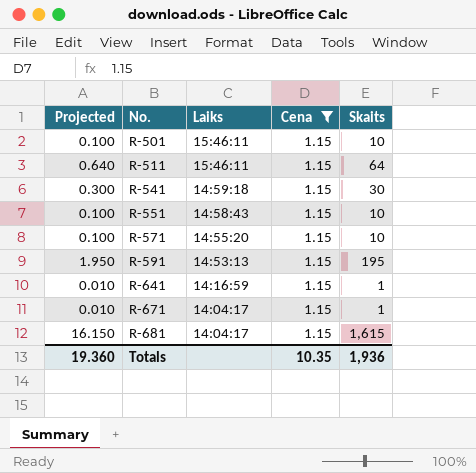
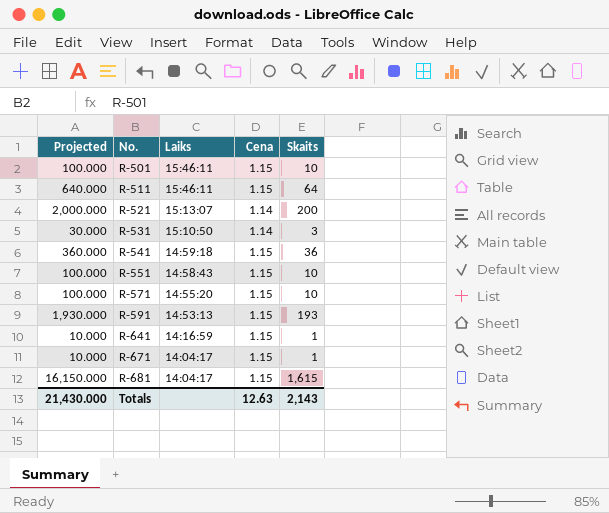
filter: Cena = 1.15 -> none
column Projected | formula: [Skaits] * 0.01 -> [Skaits] * 10
R-541 | Skaits: 30 -> 36
R-591 | Skaits: 195 -> 193
Totals | Projected: 19.360 -> 21,430.000
Totals | Cena: 10.35 -> 12.63
Totals | Skaits: 1,936 -> 2,143

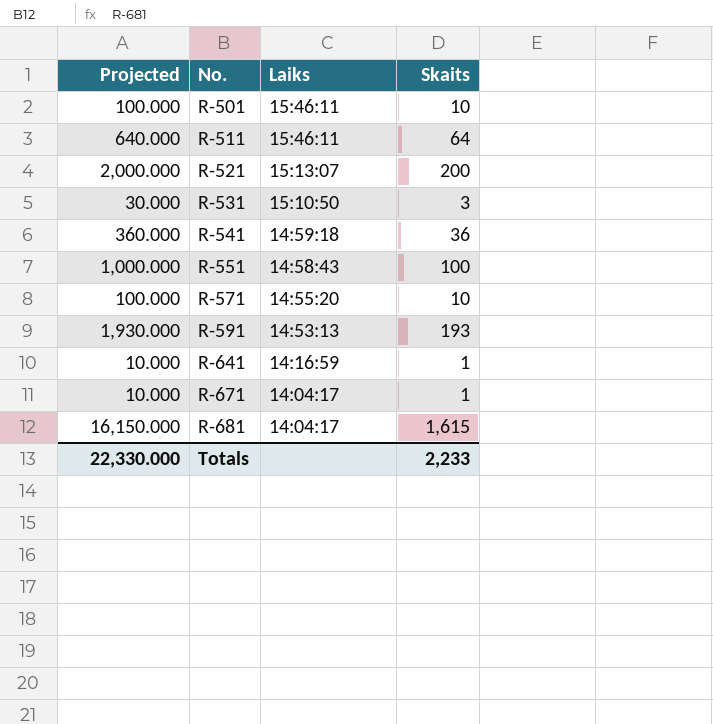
column Cena | position: 4 -> none
R-551 | Projected: 100.000 -> 1,000.000
R-551 | Skaits: 10 -> 100
Totals | Projected: 21,430.000 -> 22,330.000
Totals | Skaits: 2,143 -> 2,233

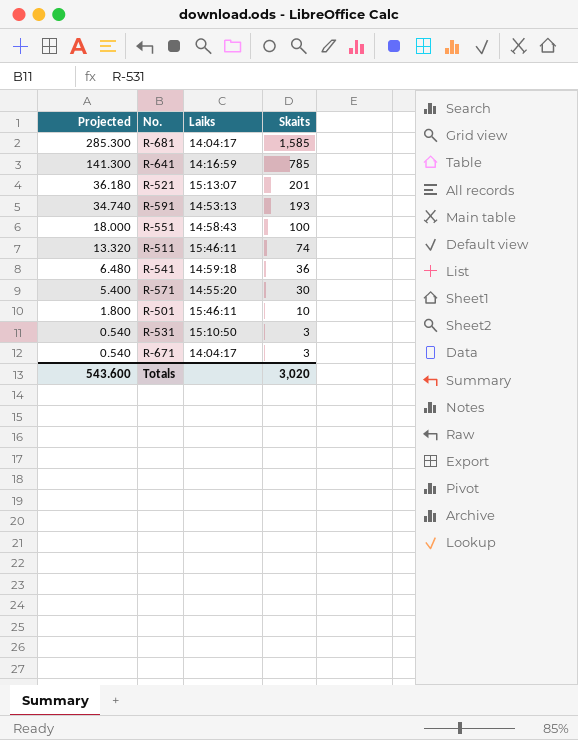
row order: No. ascending -> Projected descending
column Projected | formula: [Skaits] * 10 -> [Skaits] * 0.18
R-681 | Skaits: 1,615 -> 1,585
R-641 | Skaits: 1 -> 785
R-521 | Skaits: 200 -> 201
R-511 | Skaits: 64 -> 74
R-571 | Skaits: 10 -> 30
R-671 | Skaits: 1 -> 3
Totals | Projected: 22,330.000 -> 543.600
Totals | Skaits: 2,233 -> 3,020

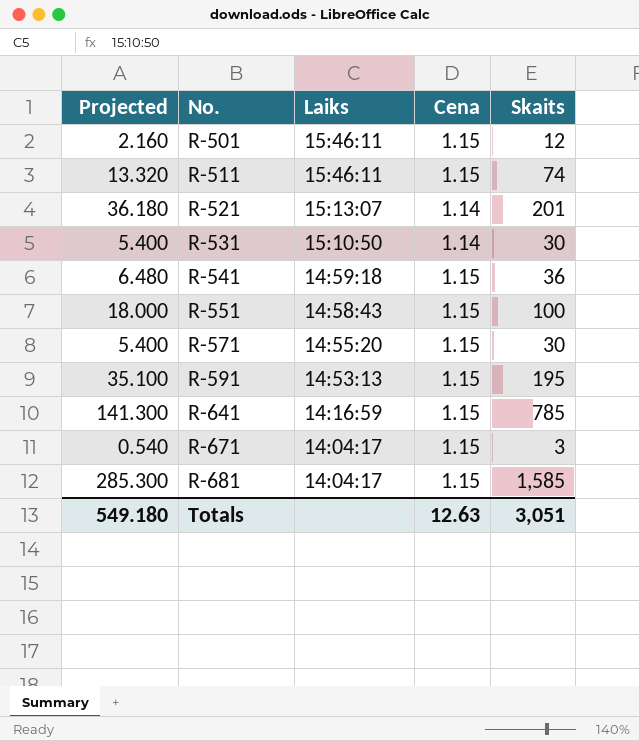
row order: Projected descending -> No. ascending
column Cena | position: none -> 4
R-501 | Projected: 1.800 -> 2.160
R-501 | Skaits: 10 -> 12
R-531 | Projected: 0.540 -> 5.400
R-531 | Skaits: 3 -> 30
R-591 | Projected: 34.740 -> 35.100
R-591 | Skaits: 193 -> 195
Totals | Projected: 543.600 -> 549.180
Totals | Skaits: 3,020 -> 3,051

